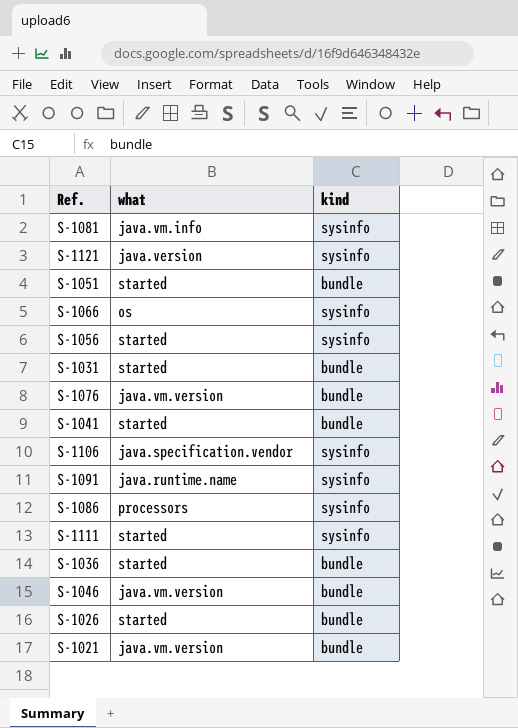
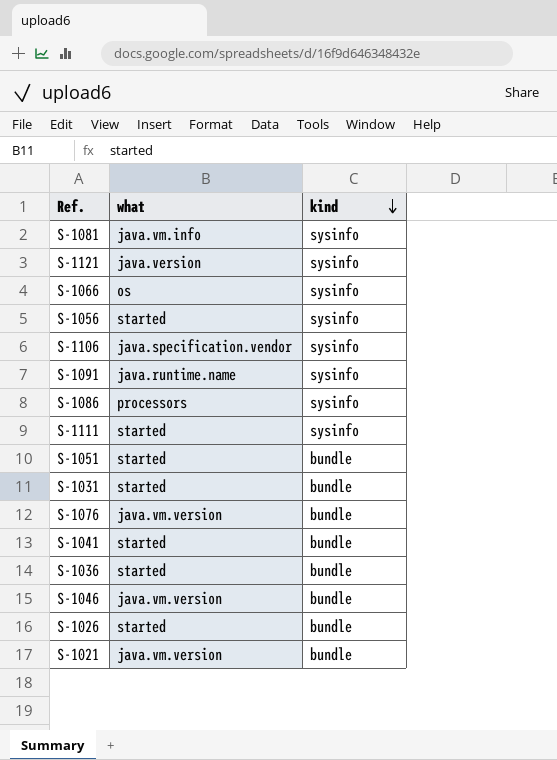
row order: none -> kind descending

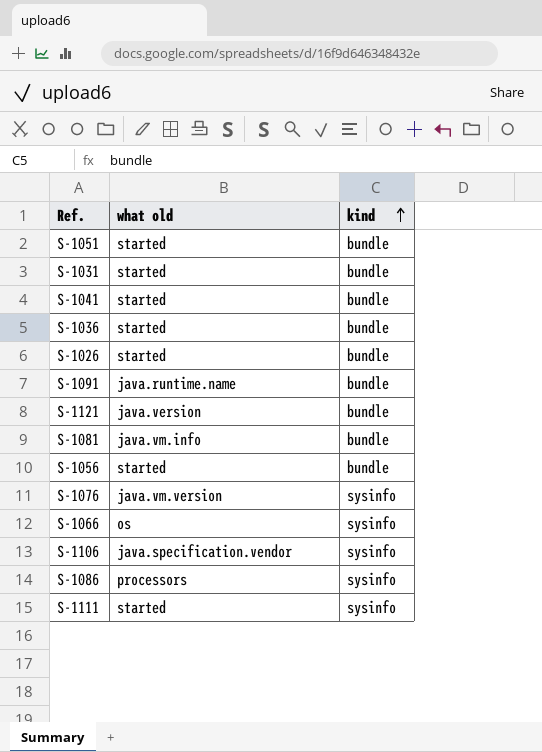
row order: kind descending -> kind ascending
column name: what -> what old
row S-1046: java.vm.version | bundle -> none
row S-1021: java.vm.version | bundle -> none
S-1091 | kind: sysinfo -> bundle
S-1121 | kind: sysinfo -> bundle
S-1081 | kind: sysinfo -> bundle
S-1056 | kind: sysinfo -> bundle
S-1076 | kind: bundle -> sysinfo

